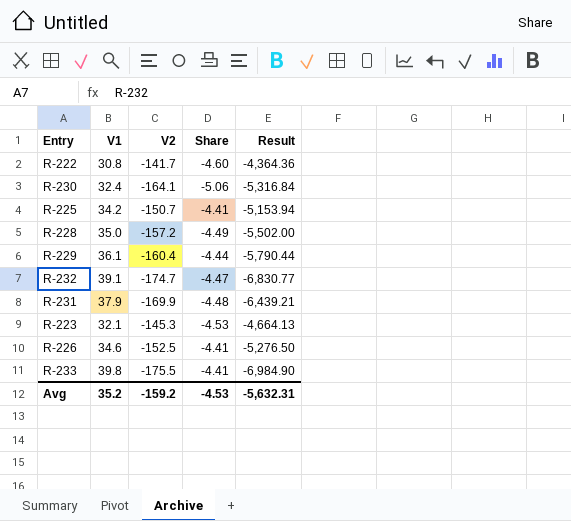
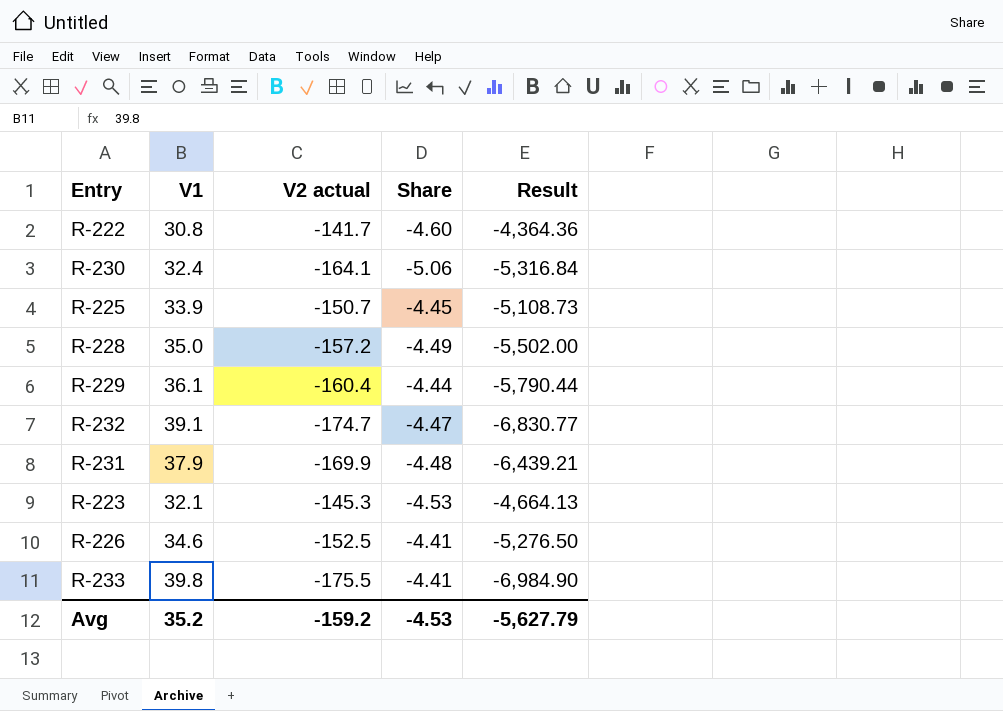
column name: V2 -> V2 actual
R-225 | V1: 34.2 -> 33.9
R-225 | Share: -4.41 -> -4.45
R-225 | Result: -5,153.94 -> -5,108.73
Avg | Result: -5,632.31 -> -5,627.79

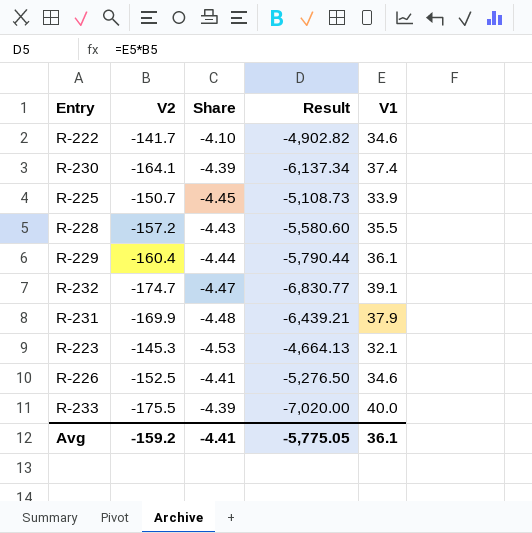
column name: V2 actual -> V2
column V1 | position: 2 -> 5
R-222 | Share: -4.60 -> -4.10
R-222 | Result: -4,364.36 -> -4,902.82
R-222 | V1: 30.8 -> 34.6
R-230 | Share: -5.06 -> -4.39
R-230 | Result: -5,316.84 -> -6,137.34
R-230 | V1: 32.4 -> 37.4
R-228 | Share: -4.49 -> -4.43
R-228 | Result: -5,502.00 -> -5,580.60
R-228 | V1: 35.0 -> 35.5
R-233 | Share: -4.41 -> -4.39
R-233 | Result: -6,984.90 -> -7,020.00
R-233 | V1: 39.8 -> 40.0
Avg | Share: -4.53 -> -4.41
Avg | Result: -5,627.79 -> -5,775.05
Avg | V1: 35.2 -> 36.1

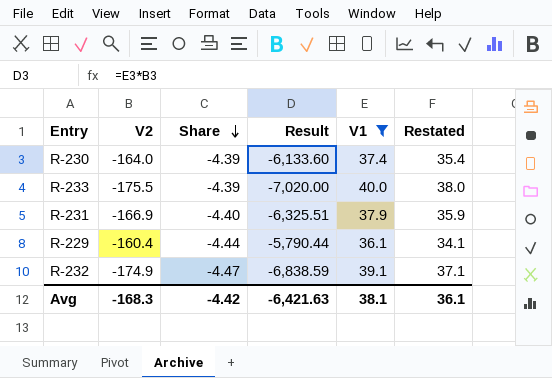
filter: none -> V1 >= 36.1
row order: none -> Share descending
column Restated | formula: none -> [V1] - 2
R-230 | V2: -164.1 -> -164.0
R-230 | Result: -6,137.34 -> -6,133.60
R-231 | V2: -169.9 -> -166.9
R-231 | Share: -4.48 -> -4.40
R-231 | Result: -6,439.21 -> -6,325.51
R-232 | V2: -174.7 -> -174.9
R-232 | Result: -6,830.77 -> -6,838.59
Avg | V2: -159.2 -> -168.3
Avg | Share: -4.41 -> -4.42
Avg | Result: -5,775.05 -> -6,421.63
Avg | V1: 36.1 -> 38.1

